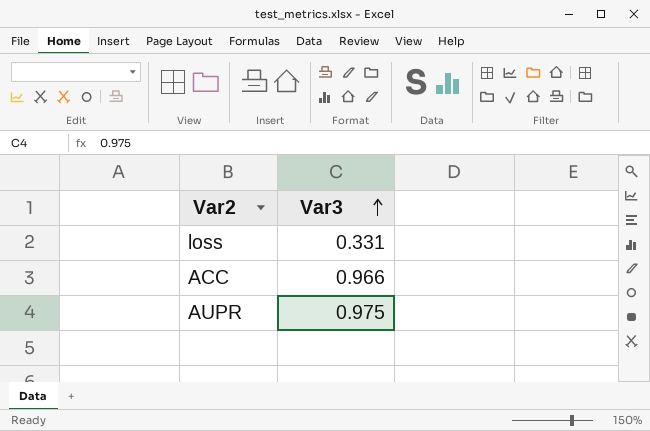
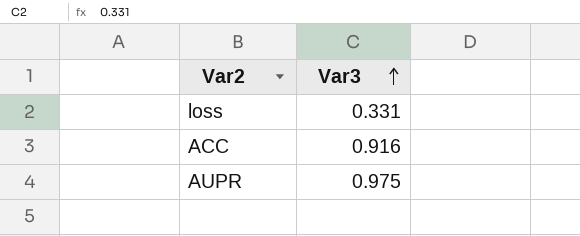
ACC | Var3: 0.966 -> 0.916

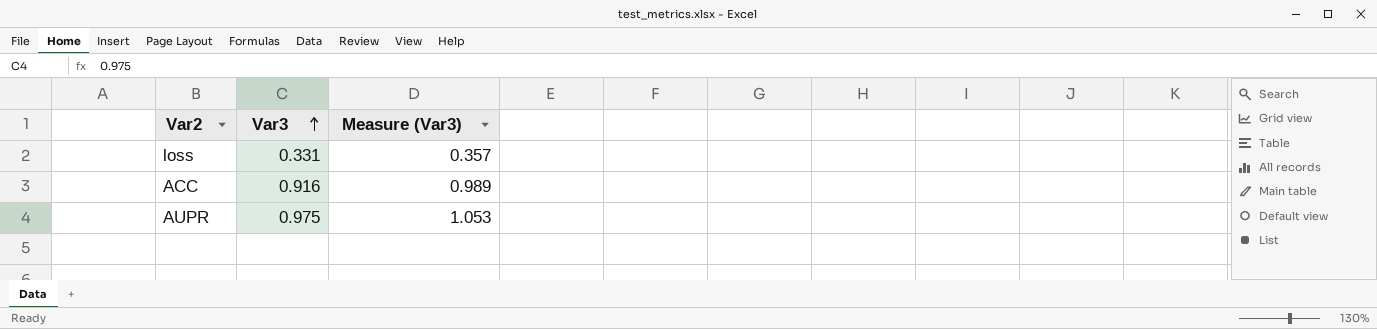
column Measure (Var3) | formula: none -> [Var3] * 1.08

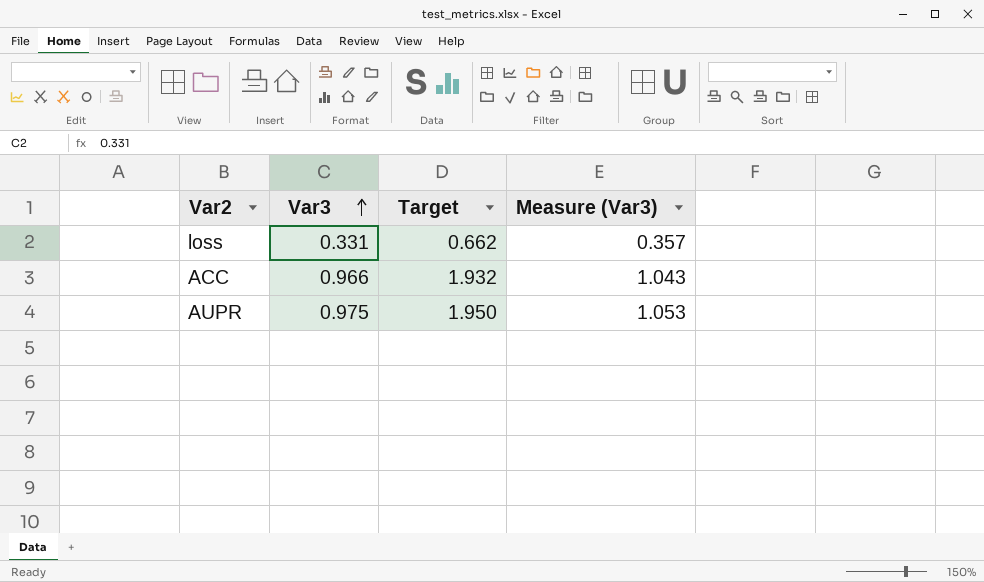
column Target | formula: none -> [Var3] * 2
ACC | Var3: 0.916 -> 0.966
ACC | Measure (Var3): 0.989 -> 1.043

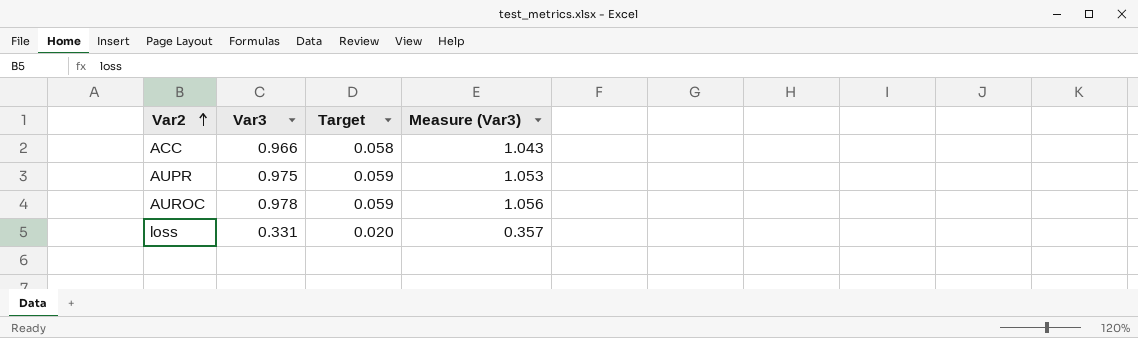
row order: Var3 ascending -> Var2 ascending
column Target | formula: [Var3] * 2 -> [Var3] * 0.06
row AUROC: none -> 0.978 | 0.059 | 1.056

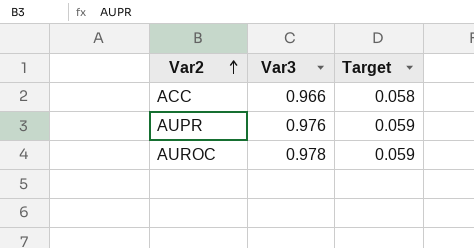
column Measure (Var3) | formula: [Var3] * 1.08 -> none
row loss: 0.331 | 0.020 | 0.357 -> none
AUPR | Var3: 0.975 -> 0.976

